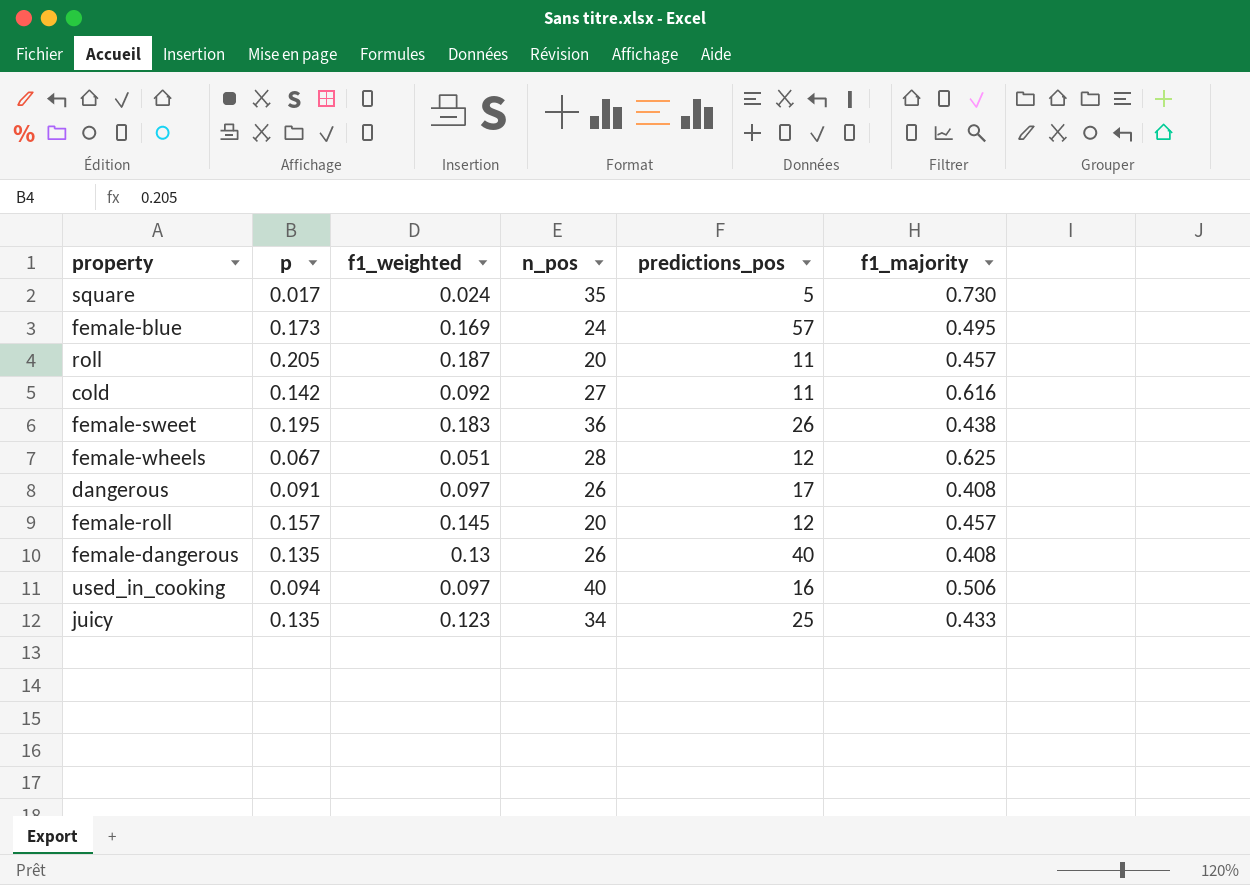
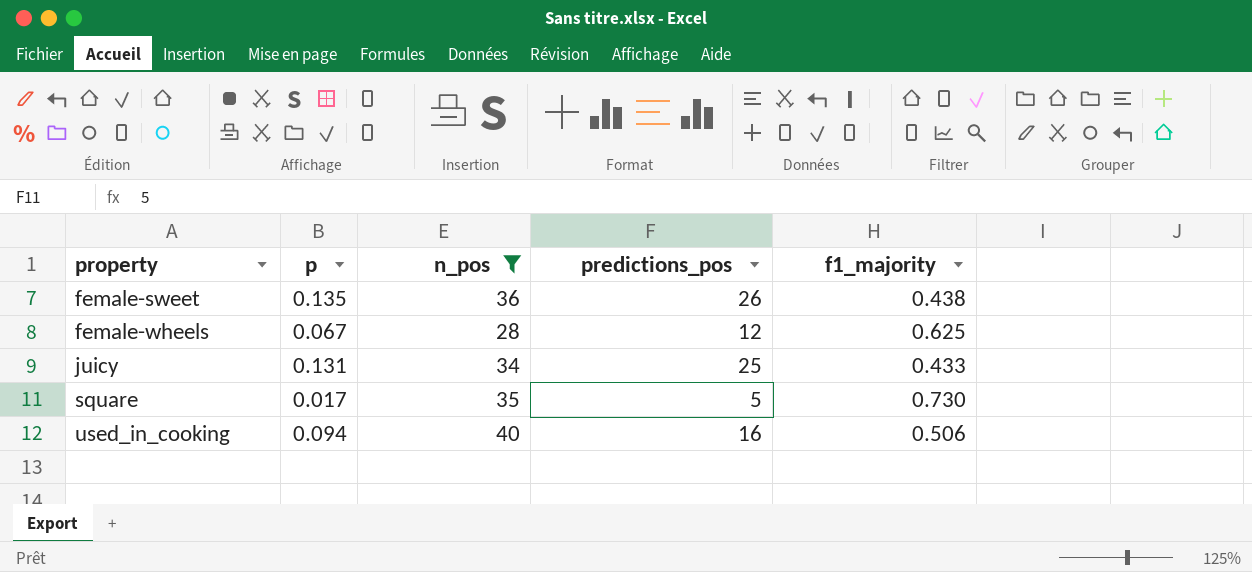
filter: none -> n_pos >= 28
row order: none -> property ascending
column f1_weighted | position: 3 -> none
female-sweet | p: 0.195 -> 0.135
juicy | p: 0.135 -> 0.131

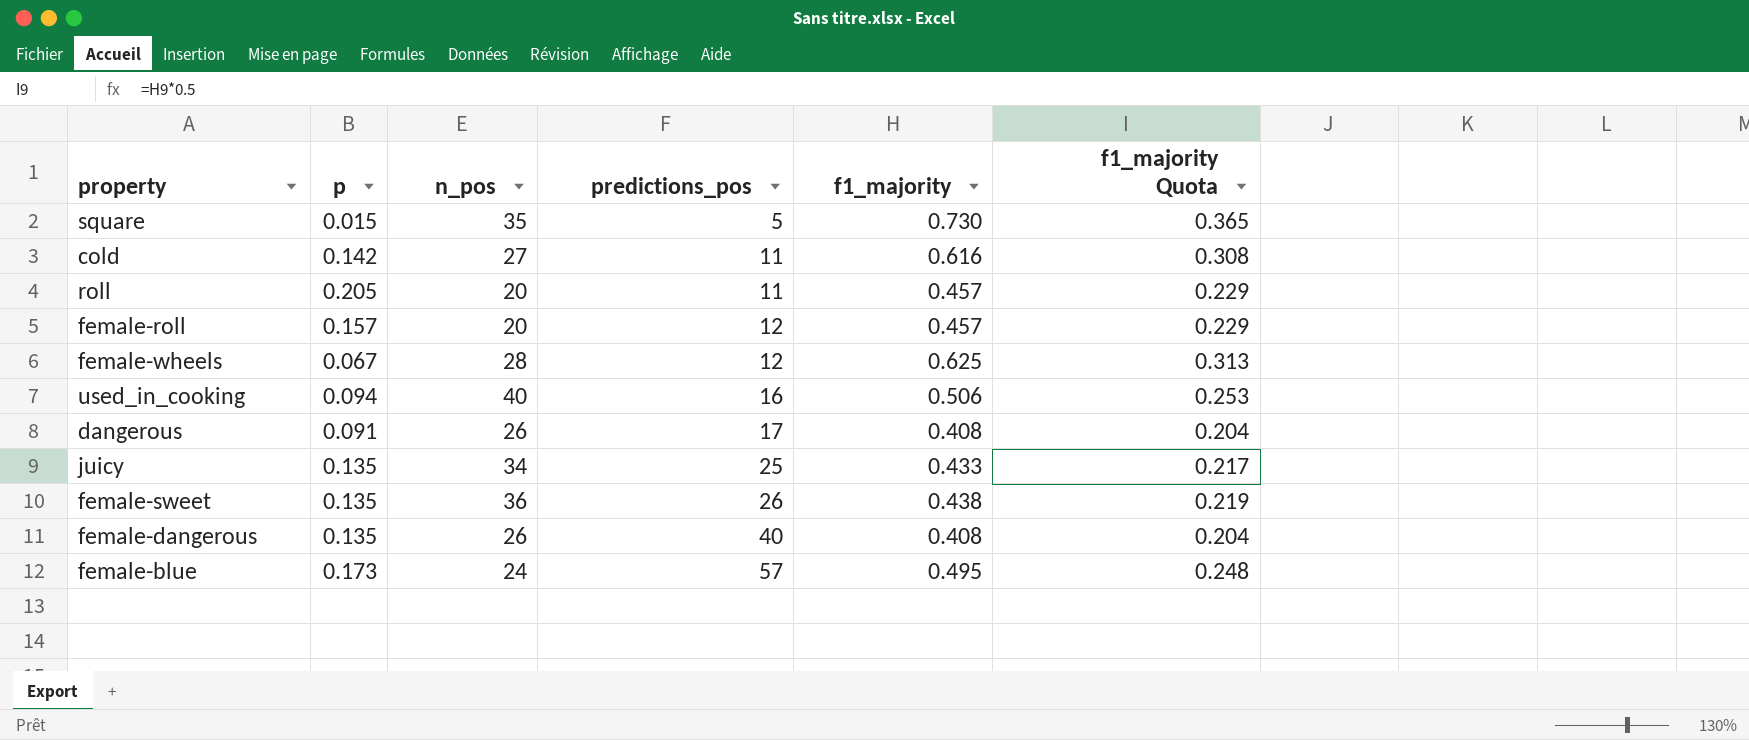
filter: n_pos >= 28 -> none
row order: property ascending -> predictions_pos ascending
column f1_majority Quota | formula: none -> [f1_majority] * 0.5
square | p: 0.017 -> 0.015
juicy | p: 0.131 -> 0.135

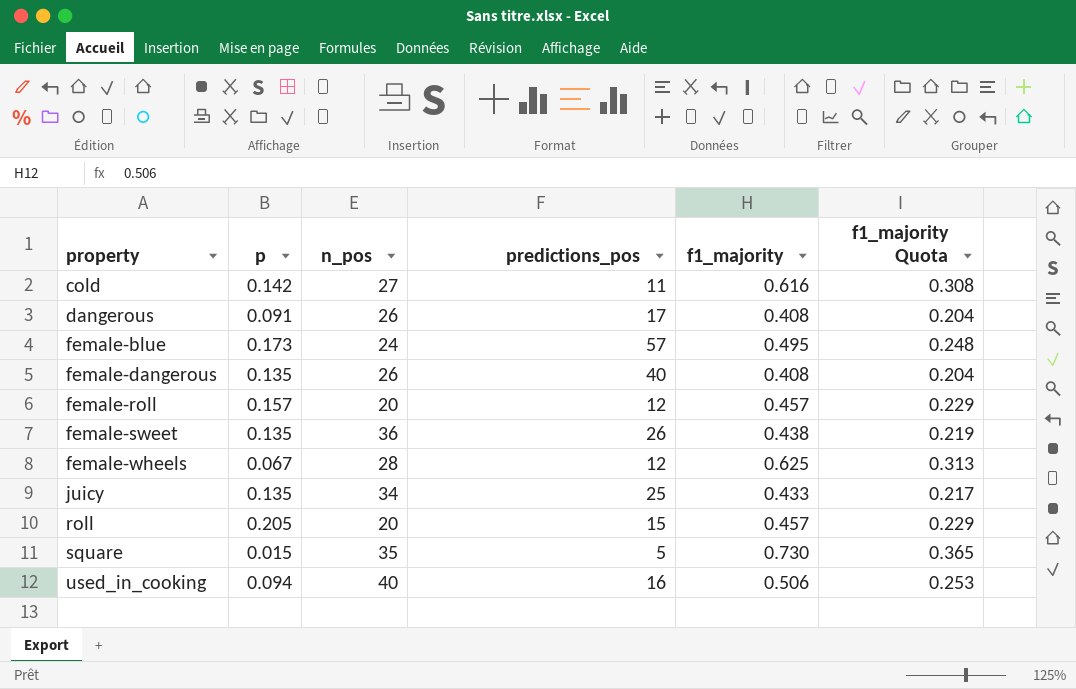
row order: predictions_pos ascending -> property ascending
roll | predictions_pos: 11 -> 15

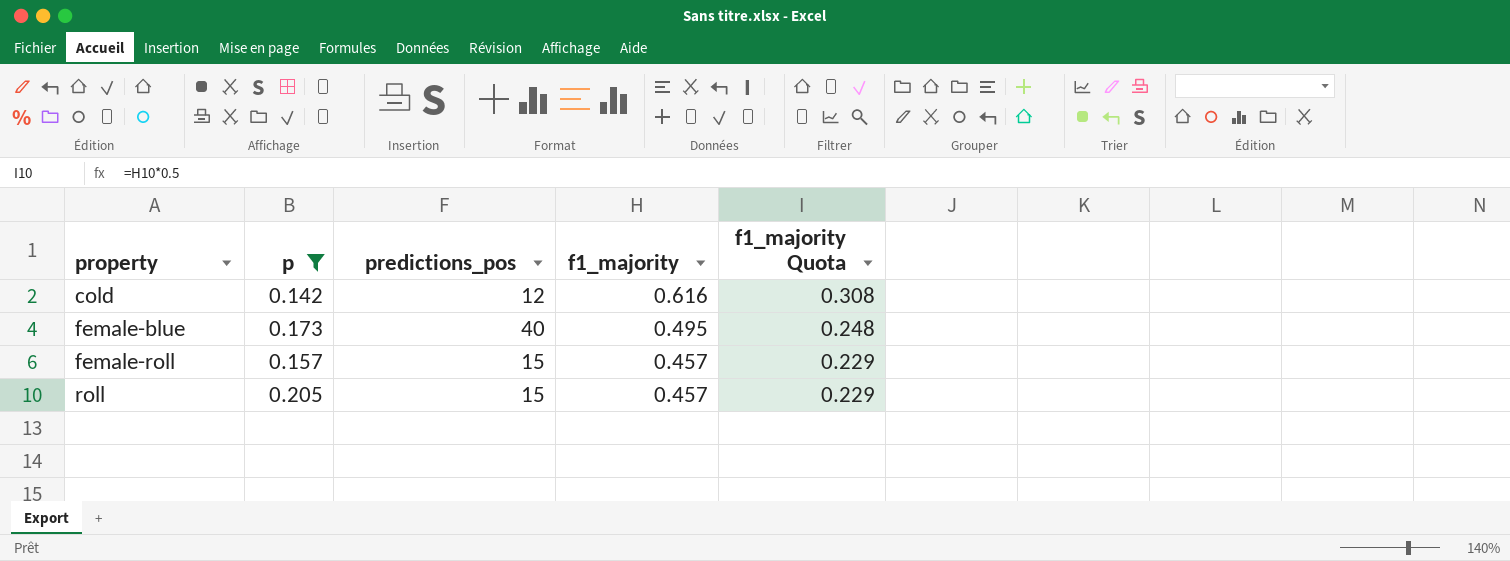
filter: none -> p >= 0.142
column n_pos | position: 3 -> none
cold | predictions_pos: 11 -> 12
female-blue | predictions_pos: 57 -> 40
female-roll | predictions_pos: 12 -> 15

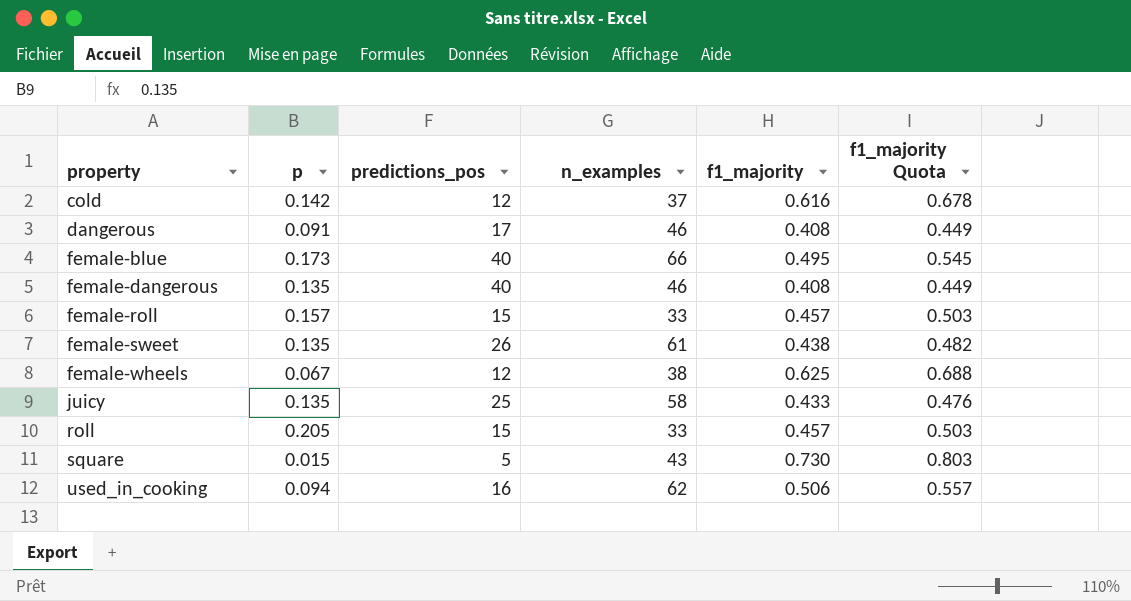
filter: p >= 0.142 -> none
column n_examples | position: none -> 4
column f1_majority Quota | formula: [f1_majority] * 0.5 -> [f1_majority] * 1.1

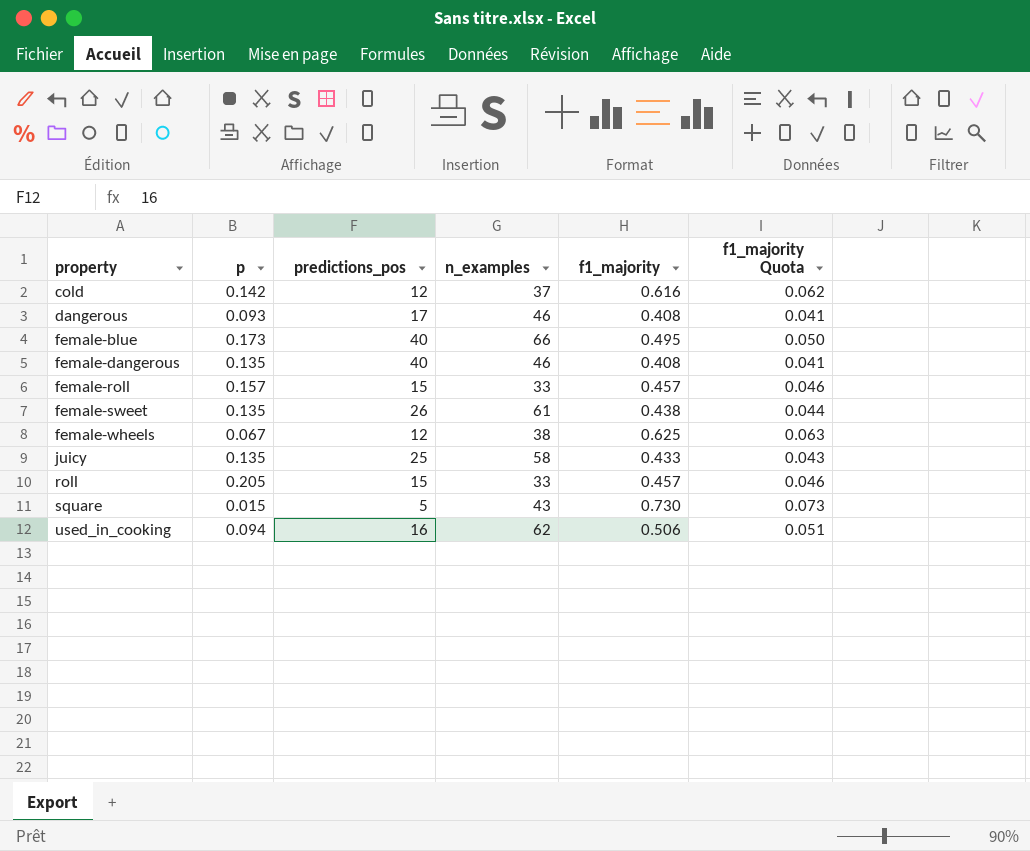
column f1_majority Quota | formula: [f1_majority] * 1.1 -> [f1_majority] * 0.1
dangerous | p: 0.091 -> 0.093

